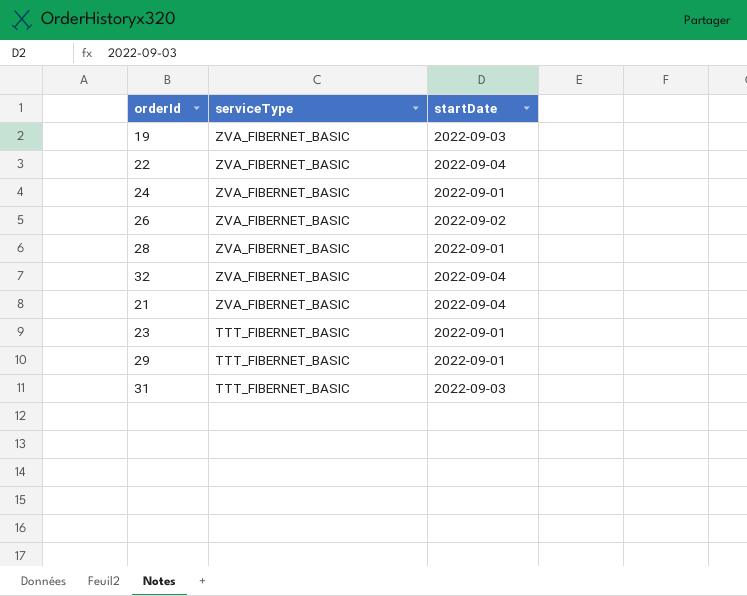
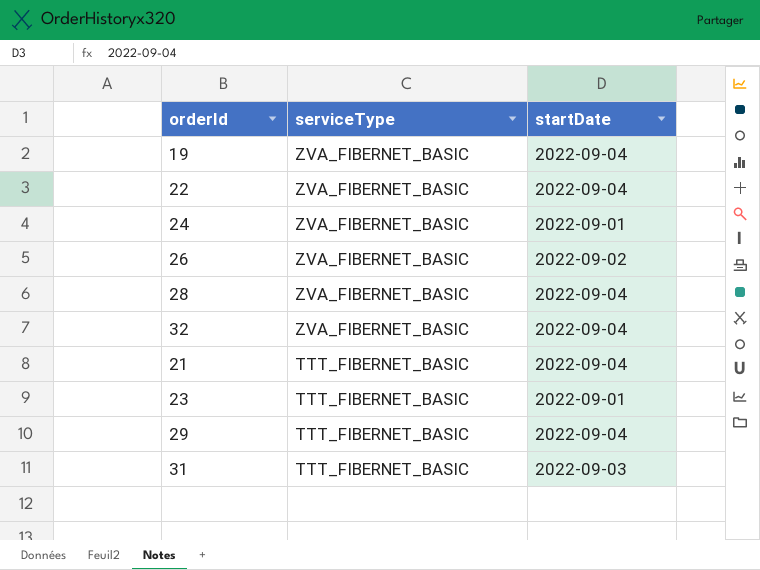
19 | startDate: 2022-09-03 -> 2022-09-04
28 | startDate: 2022-09-01 -> 2022-09-04
21 | serviceType: ZVA_FIBERNET_BASIC -> TTT_FIBERNET_BASIC
29 | startDate: 2022-09-01 -> 2022-09-04

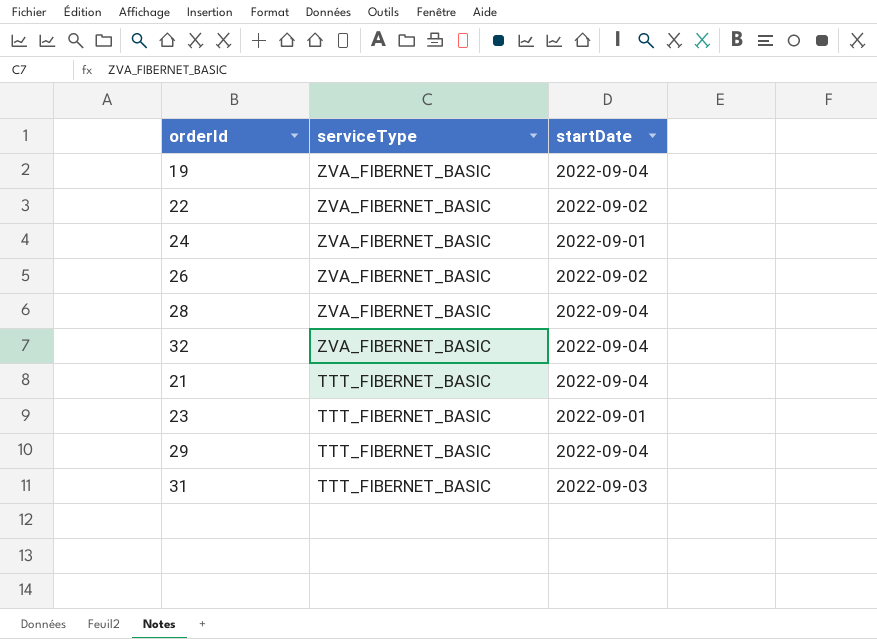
22 | startDate: 2022-09-04 -> 2022-09-02

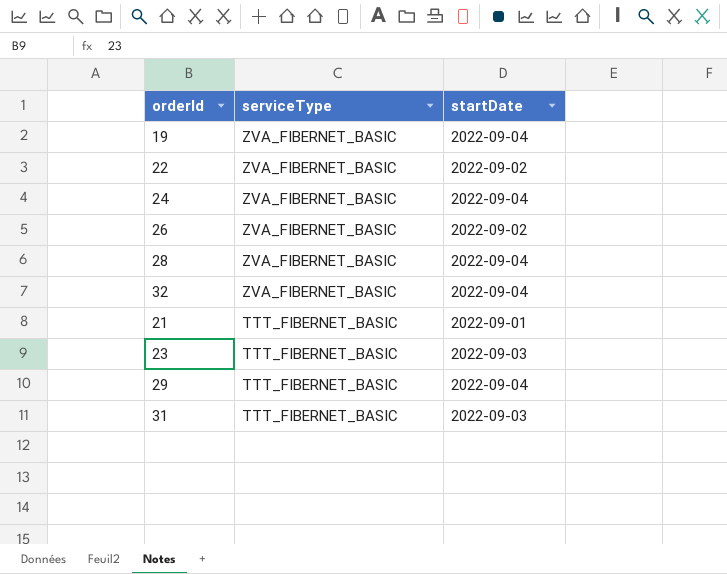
24 | startDate: 2022-09-01 -> 2022-09-04
21 | startDate: 2022-09-04 -> 2022-09-01
23 | startDate: 2022-09-01 -> 2022-09-03

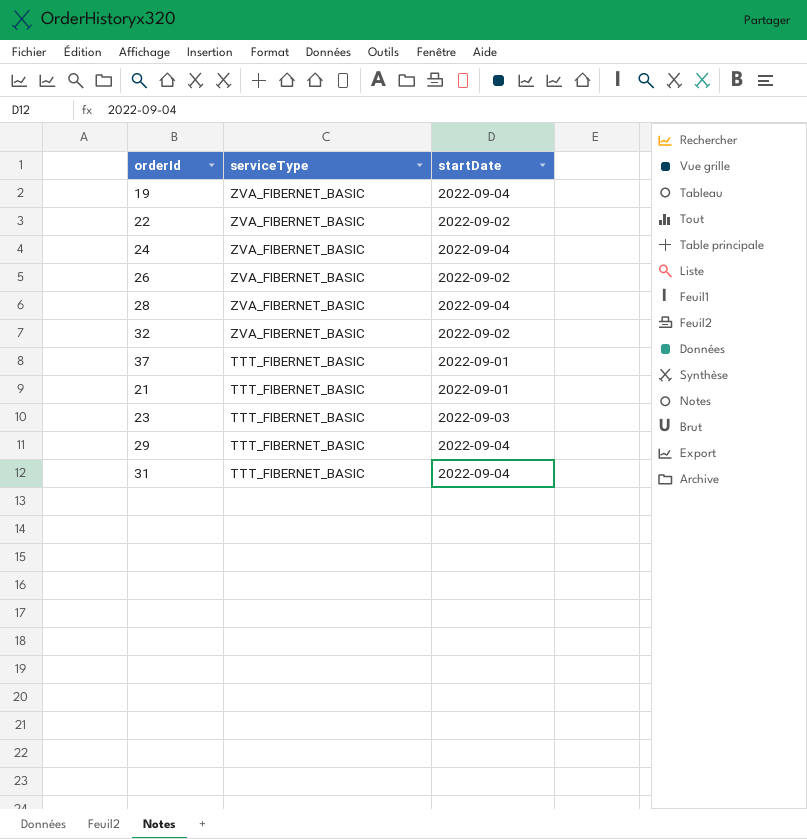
32 | startDate: 2022-09-04 -> 2022-09-02
row 37: none -> TTT_FIBERNET_BASIC | 2022-09-01
31 | startDate: 2022-09-03 -> 2022-09-04

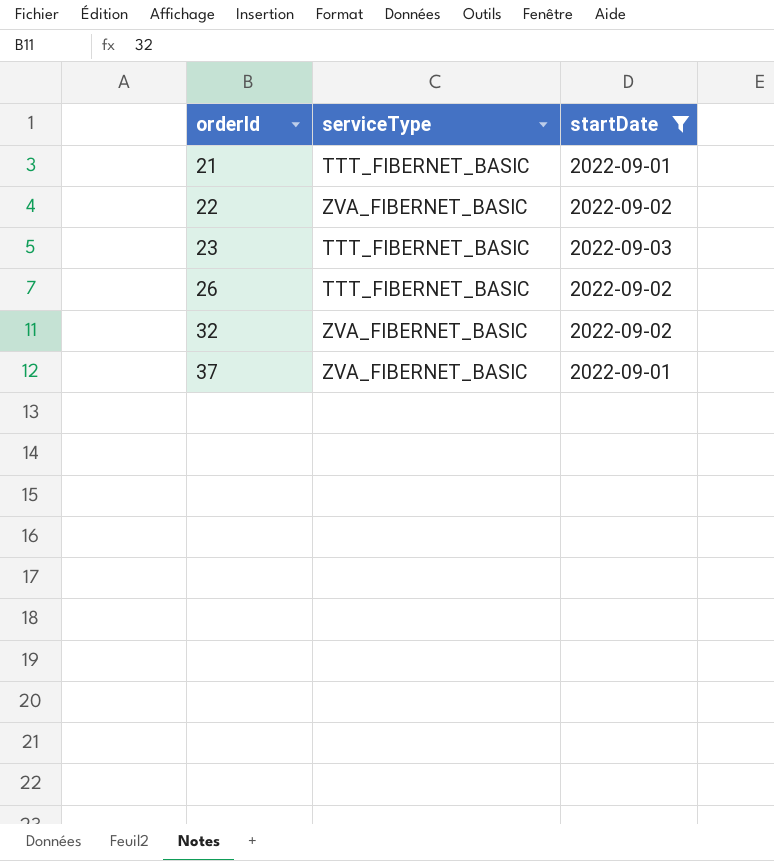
filter: none -> startDate != 2022-09-04
row order: serviceType descending -> orderId ascending
26 | serviceType: ZVA_FIBERNET_BASIC -> TTT_FIBERNET_BASIC
37 | serviceType: TTT_FIBERNET_BASIC -> ZVA_FIBERNET_BASIC

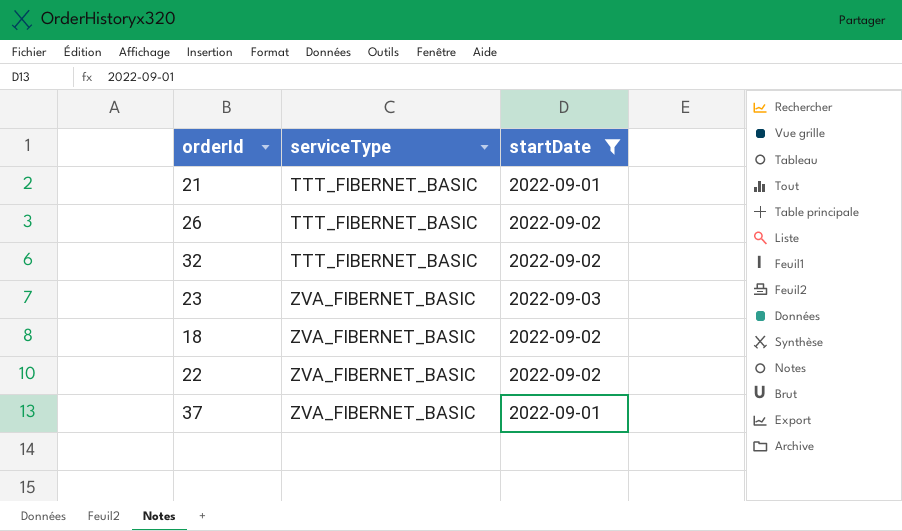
row order: orderId ascending -> serviceType ascending
32 | serviceType: ZVA_FIBERNET_BASIC -> TTT_FIBERNET_BASIC
23 | serviceType: TTT_FIBERNET_BASIC -> ZVA_FIBERNET_BASIC
row 18: none -> ZVA_FIBERNET_BASIC | 2022-09-02

